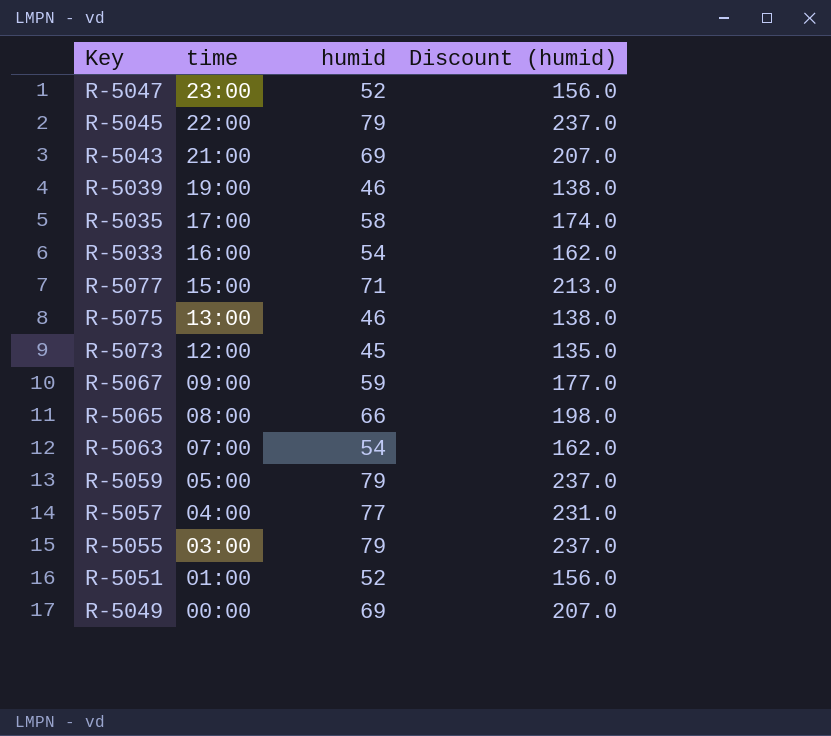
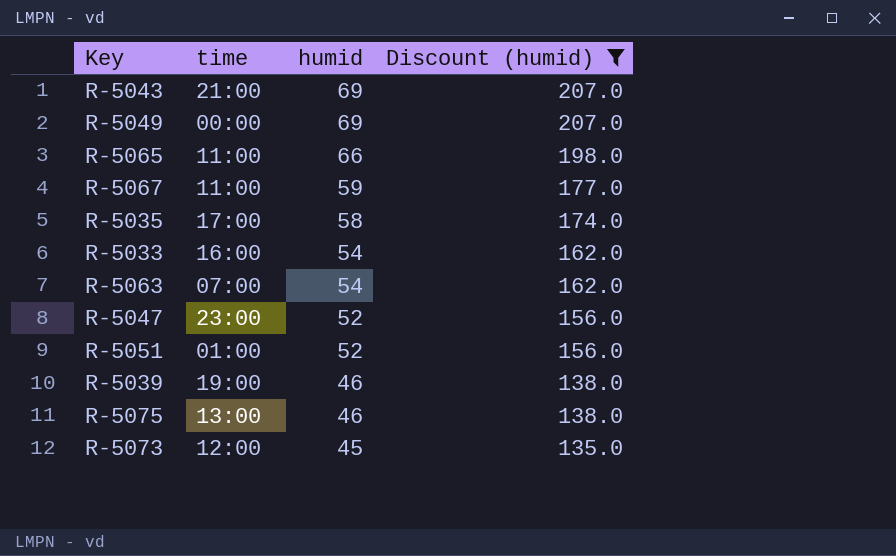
filter: none -> Discount (humid) <= 207.0
row order: time descending -> humid descending
R-5065 | time: 08:00 -> 11:00
R-5067 | time: 09:00 -> 11:00

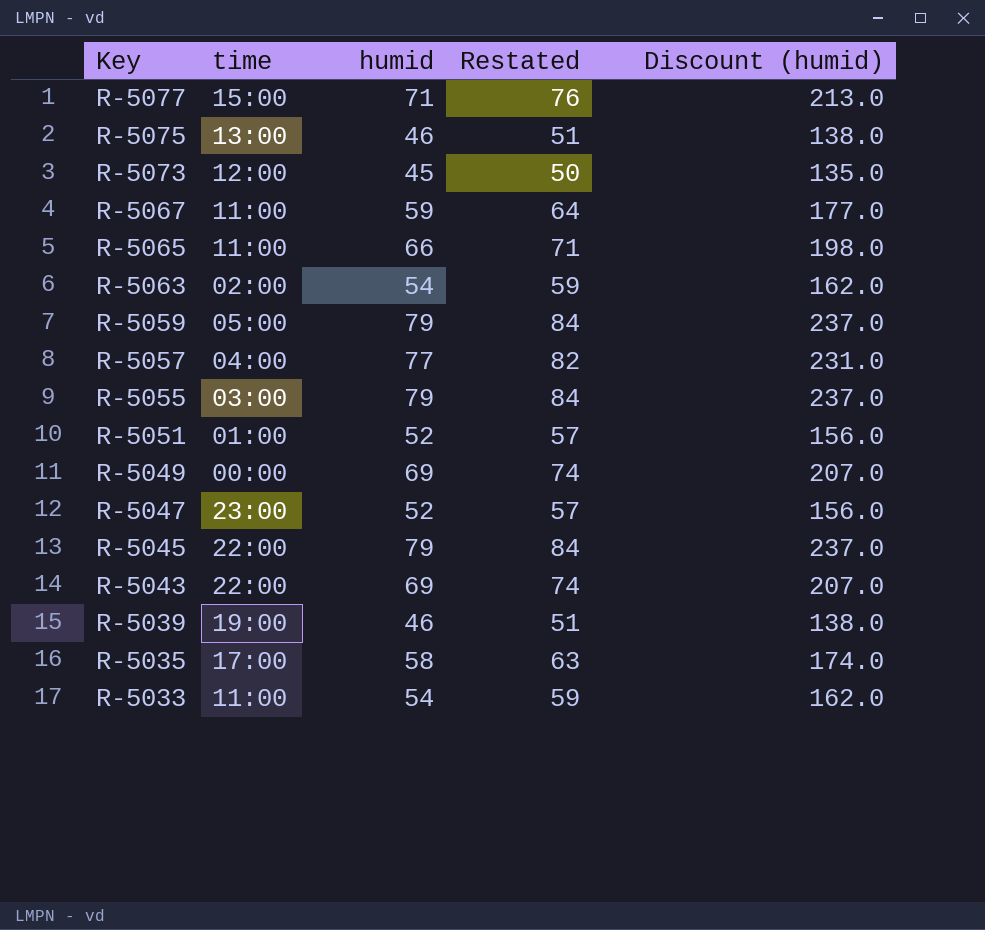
filter: Discount (humid) <= 207.0 -> none
row order: humid descending -> Key descending
column Restated | formula: none -> [humid] + 5
R-5063 | time: 07:00 -> 02:00
R-5043 | time: 21:00 -> 22:00
R-5033 | time: 16:00 -> 11:00

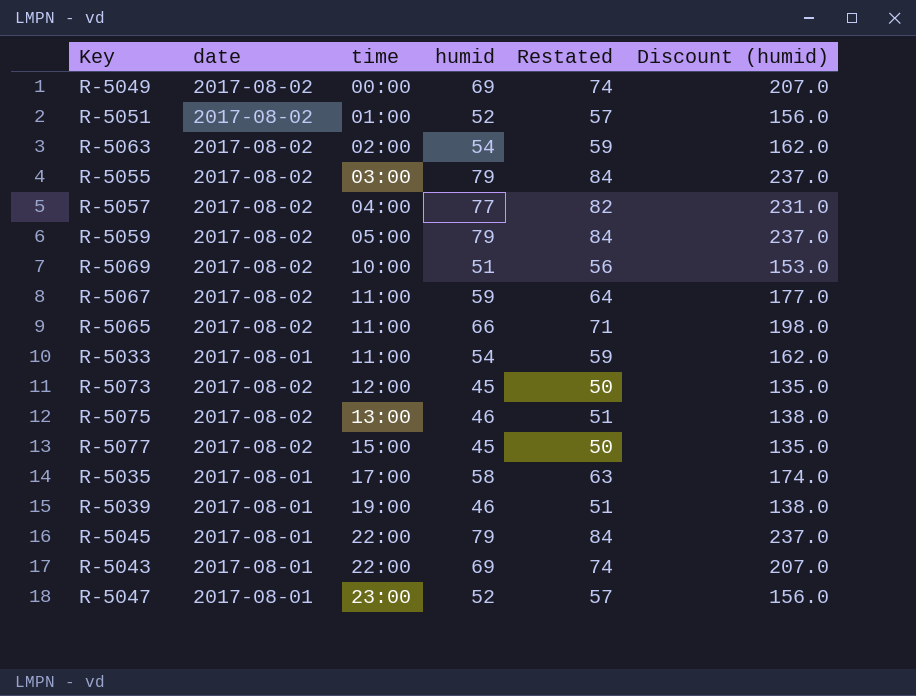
row order: Key descending -> time ascending
column date | position: none -> 2
row R-5069: none -> 2017-08-02 | 10:00 | 51 | 56 | 153.0
R-5077 | humid: 71 -> 45
R-5077 | Restated: 76 -> 50
R-5077 | Discount (humid): 213.0 -> 135.0

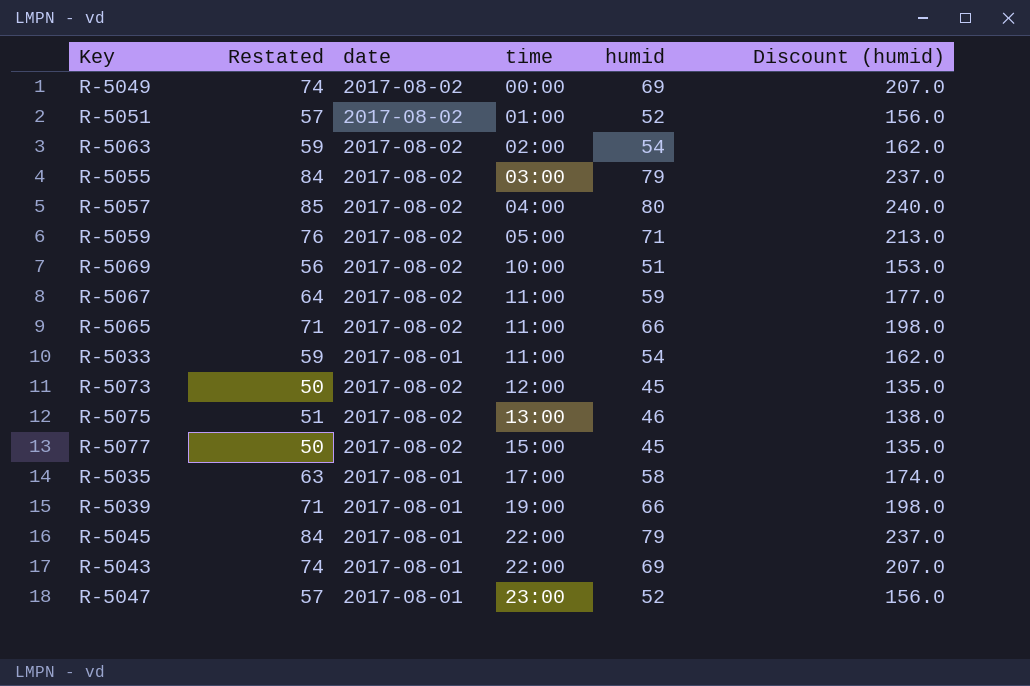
column Restated | position: 5 -> 2
R-5057 | Restated: 82 -> 85
R-5057 | humid: 77 -> 80
R-5057 | Discount (humid): 231.0 -> 240.0
R-5059 | Restated: 84 -> 76
R-5059 | humid: 79 -> 71
R-5059 | Discount (humid): 237.0 -> 213.0
R-5039 | Restated: 51 -> 71
R-5039 | humid: 46 -> 66
R-5039 | Discount (humid): 138.0 -> 198.0

